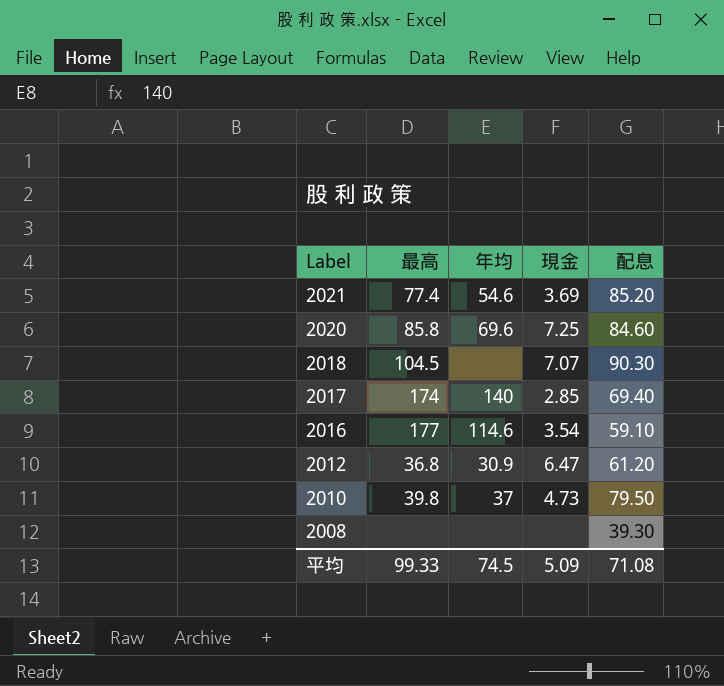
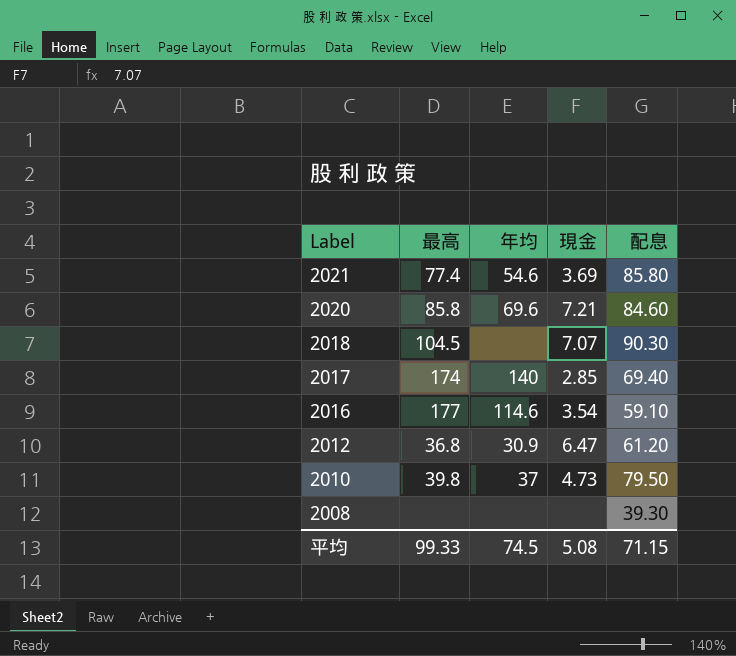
2021 | 配息: 85.20 -> 85.80
2020 | 現金: 7.25 -> 7.21
平均 | 現金: 5.09 -> 5.08
平均 | 配息: 71.08 -> 71.15

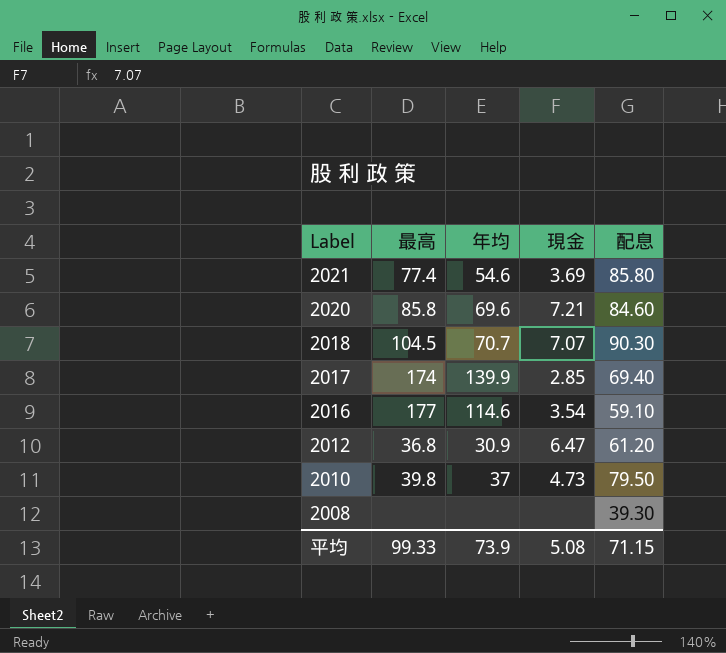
2018 | 年均: none -> 70.7
2017 | 年均: 140 -> 139.9
平均 | 年均: 74.5 -> 73.9

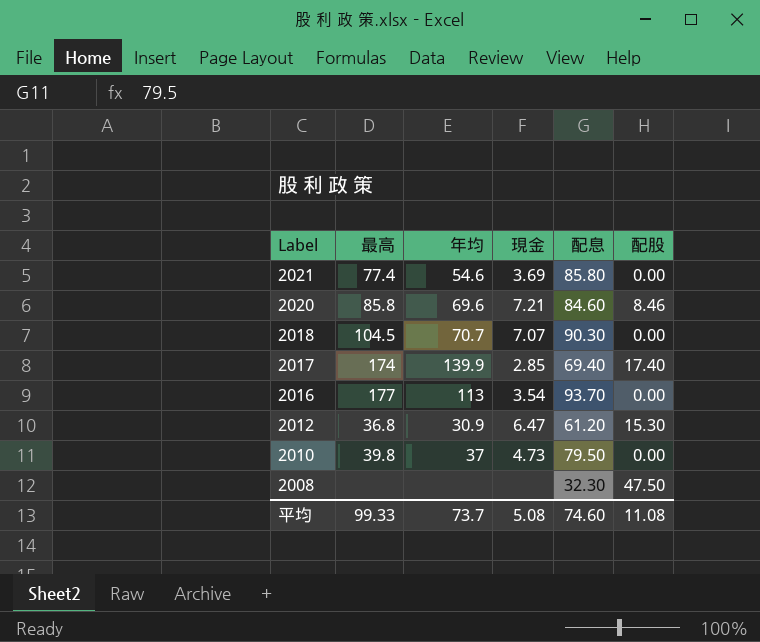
column 配股 | position: none -> 6
2016 | 年均: 114.6 -> 113
2016 | 配息: 59.10 -> 93.70
2008 | 配息: 39.30 -> 32.30
平均 | 年均: 73.9 -> 73.7
平均 | 配息: 71.15 -> 74.60

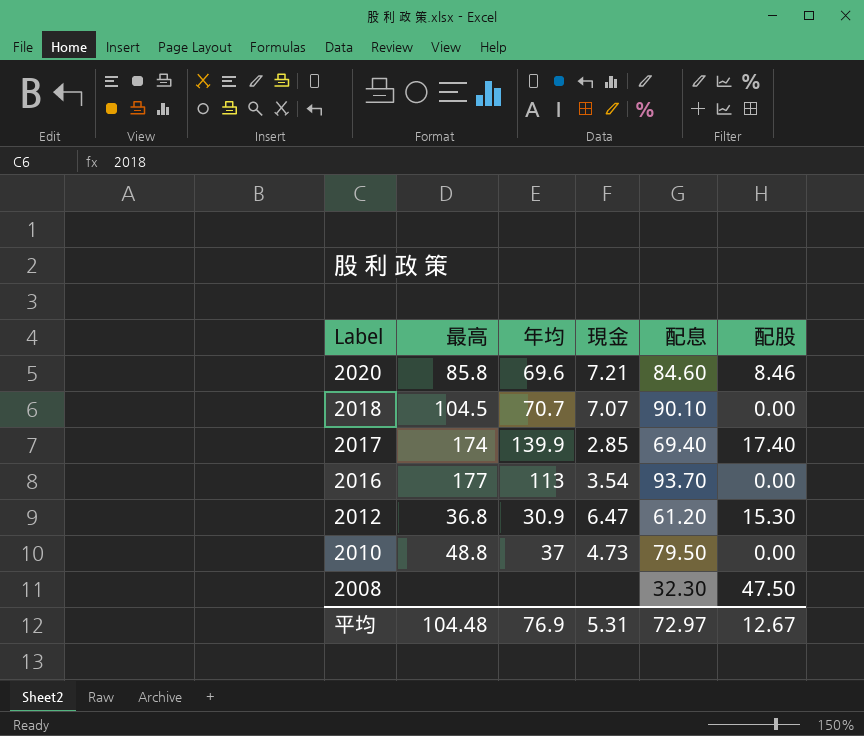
row 2021: 77.4 | 54.6 | 3.69 | 85.80 | 0.00 -> none
2018 | 配息: 90.30 -> 90.10
2010 | 最高: 39.8 -> 48.8
平均 | 最高: 99.33 -> 104.48
平均 | 年均: 73.7 -> 76.9
平均 | 現金: 5.08 -> 5.31
平均 | 配息: 74.60 -> 72.97
平均 | 配股: 11.08 -> 12.67

